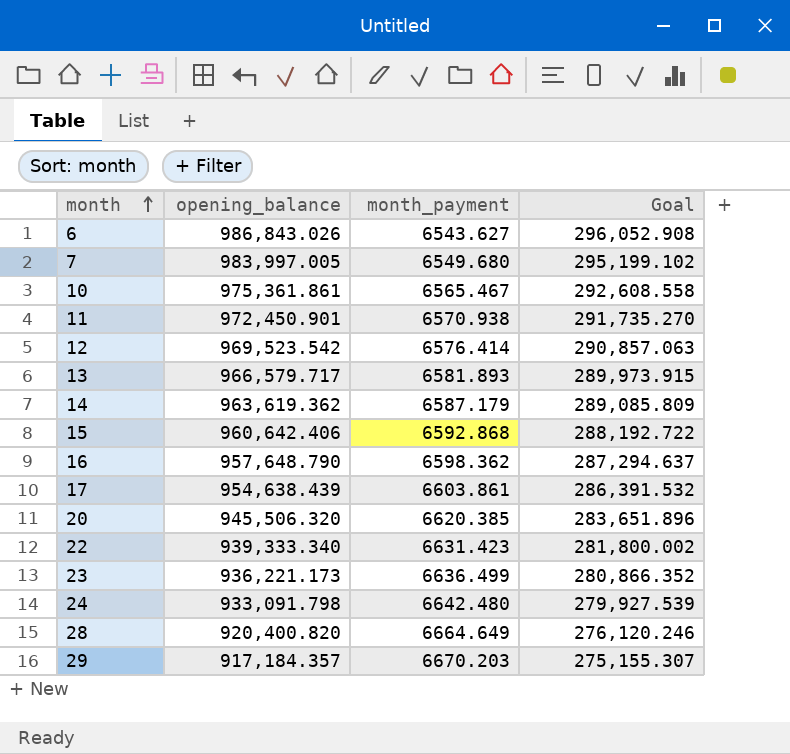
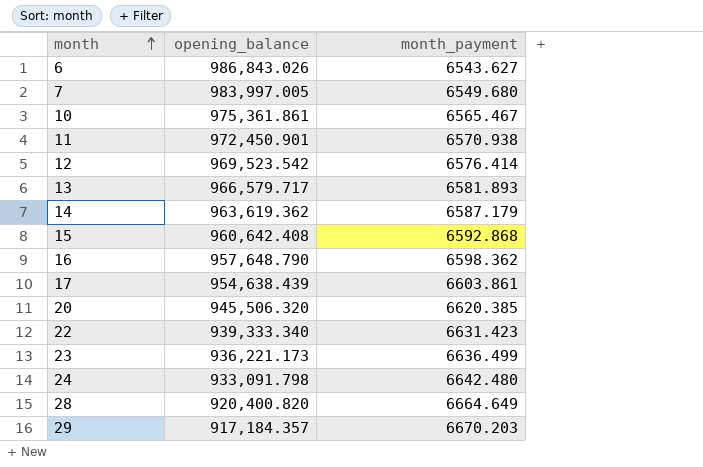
column Goal | formula: [opening_balance] * 0.3 -> none
15 | opening_balance: 960,642.406 -> 960,642.408

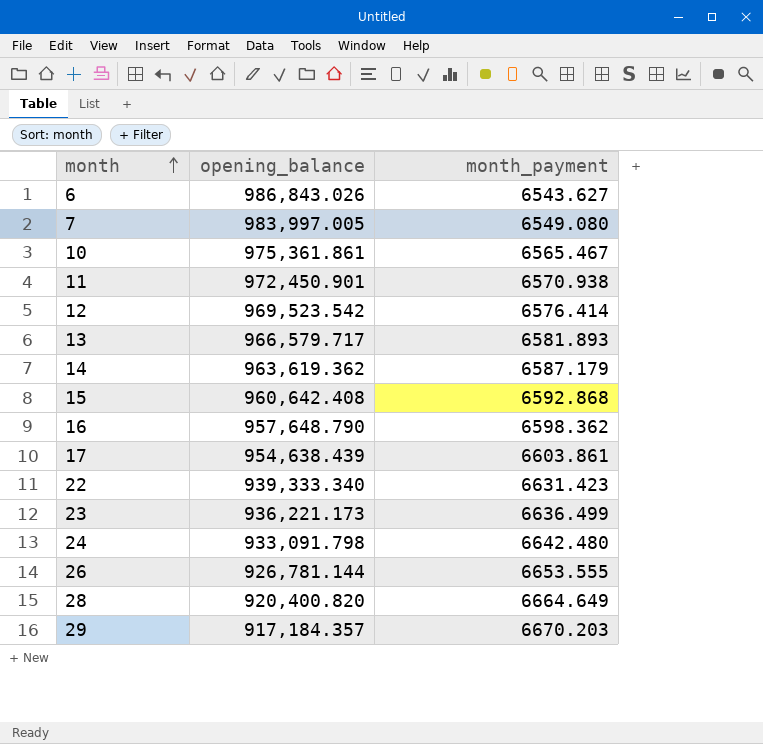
row 20: 945,506.320 | 6620.385 -> none
7 | month_payment: 6549.680 -> 6549.080
row 26: none -> 926,781.144 | 6653.555

